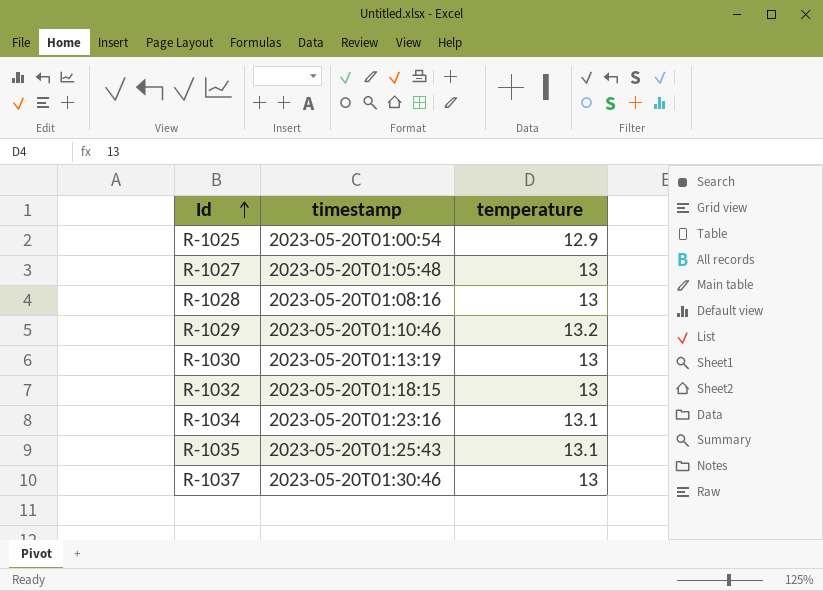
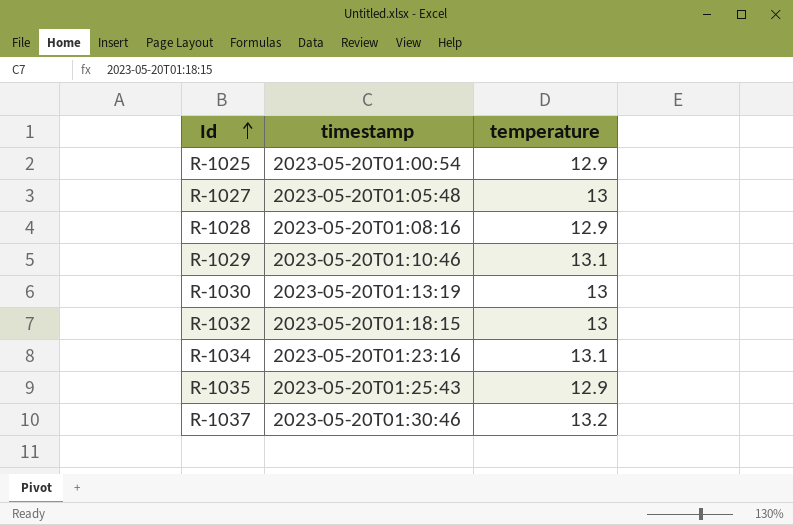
R-1028 | temperature: 13 -> 12.9
R-1029 | temperature: 13.2 -> 13.1
R-1035 | temperature: 13.1 -> 12.9
R-1037 | temperature: 13 -> 13.2

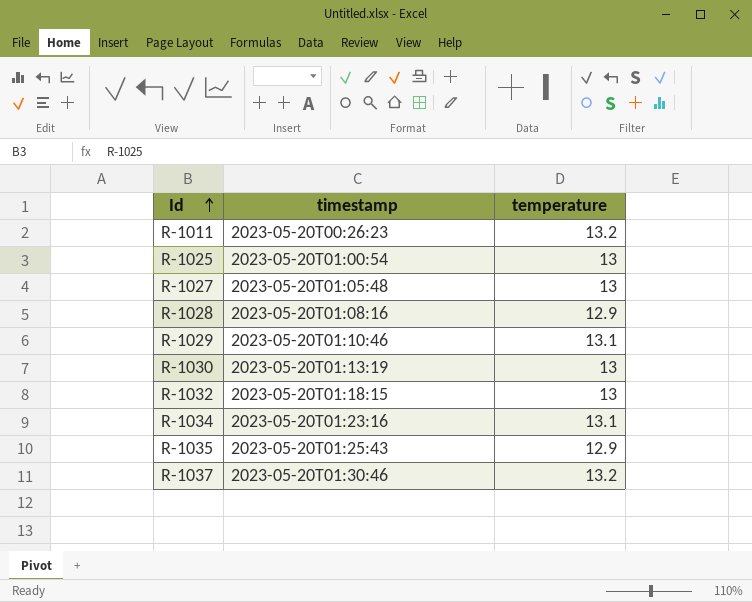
row R-1011: none -> 2023-05-20T00:26:23 | 13.2
R-1025 | temperature: 12.9 -> 13

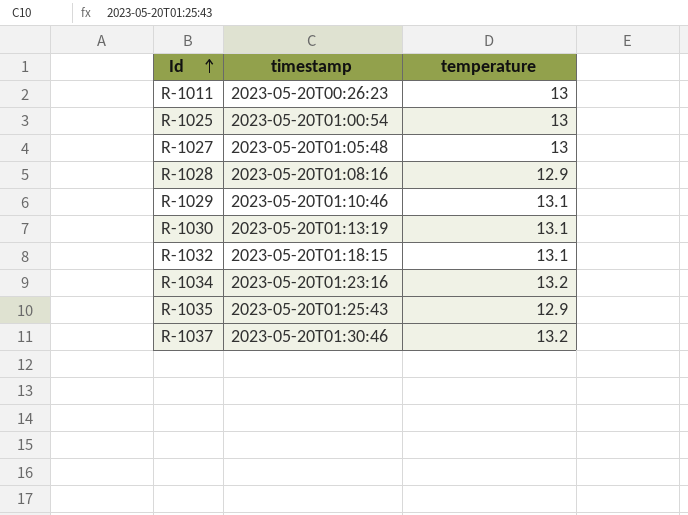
R-1011 | temperature: 13.2 -> 13
R-1030 | temperature: 13 -> 13.1
R-1032 | temperature: 13 -> 13.1
R-1034 | temperature: 13.1 -> 13.2

